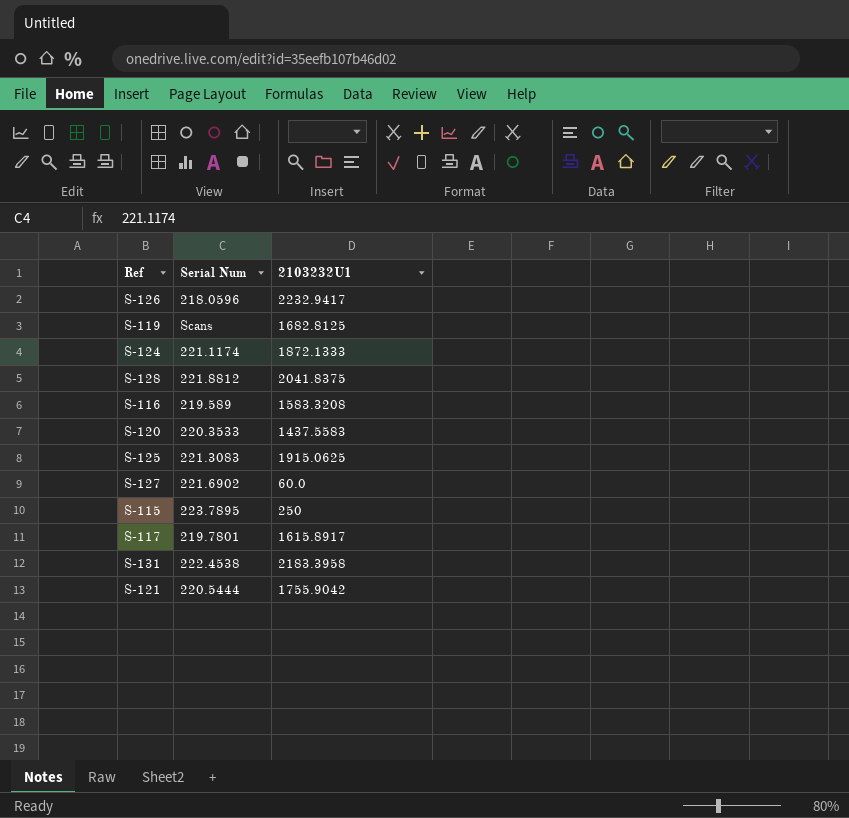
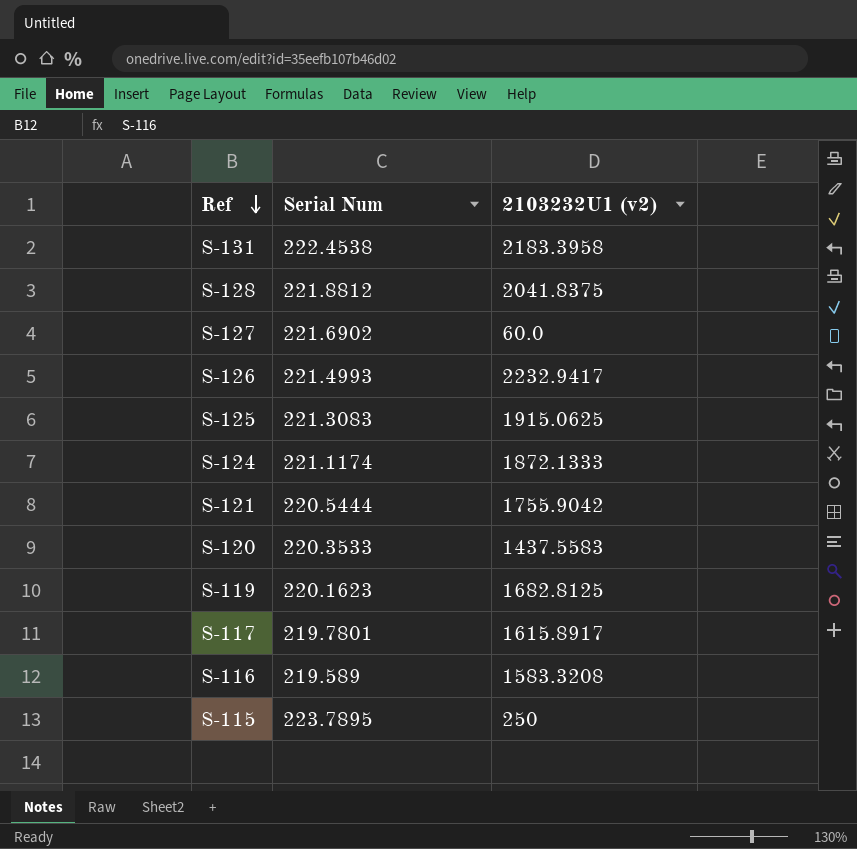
row order: none -> Ref descending
column name: 2103232U1 -> 2103232U1 (v2)
S-126 | Serial Num: 218.0596 -> 221.4993
S-119 | Serial Num: Scans -> 220.1623

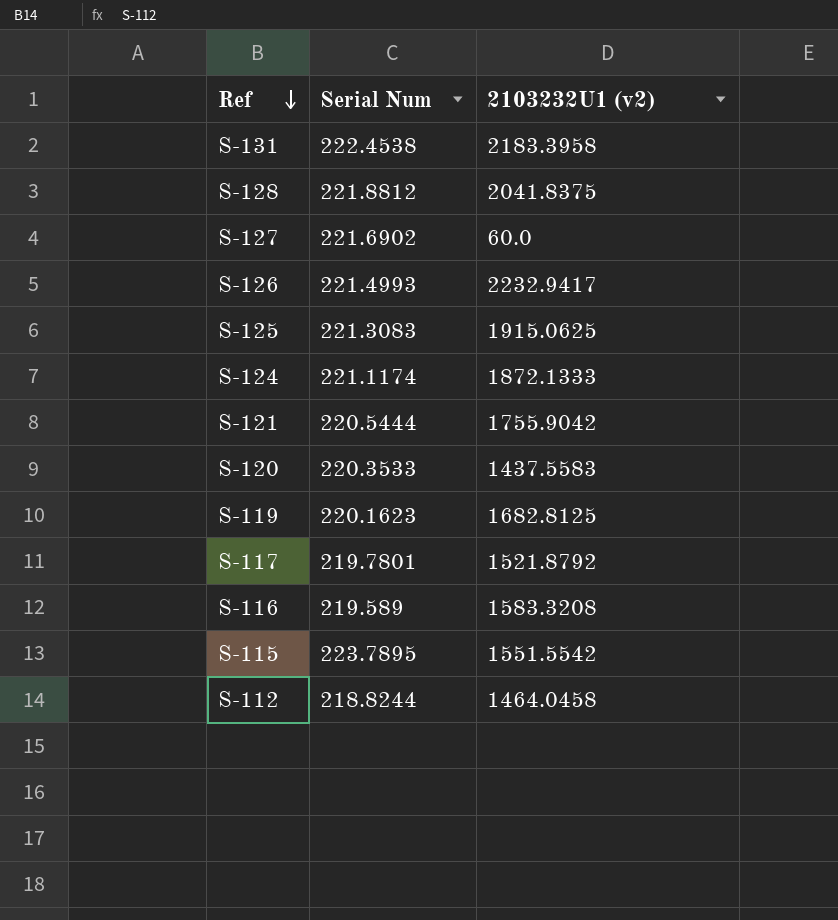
S-117 | 2103232U1 (v2): 1615.8917 -> 1521.8792
S-115 | 2103232U1 (v2): 250 -> 1551.5542
row S-112: none -> 218.8244 | 1464.0458

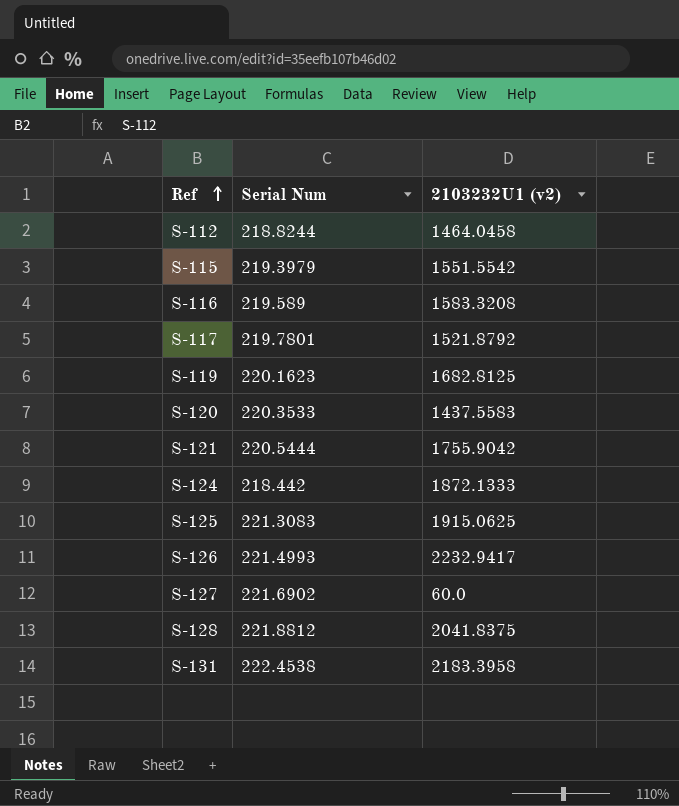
row order: Ref descending -> Ref ascending
S-115 | Serial Num: 223.7895 -> 219.3979
S-124 | Serial Num: 221.1174 -> 218.442

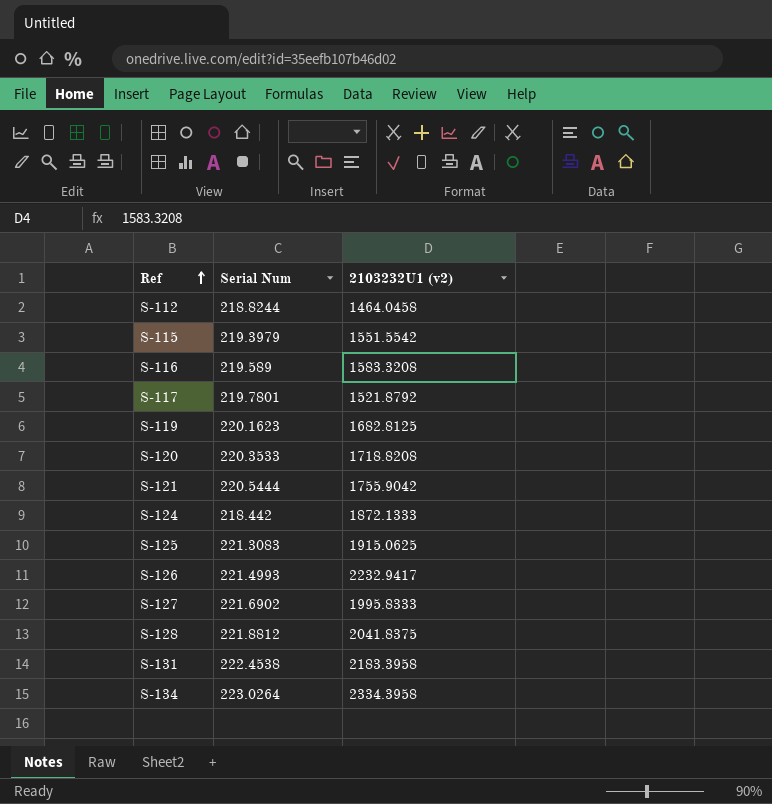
S-120 | 2103232U1 (v2): 1437.5583 -> 1718.8208
S-127 | 2103232U1 (v2): 60.0 -> 1995.8333
row S-134: none -> 223.0264 | 2334.3958

